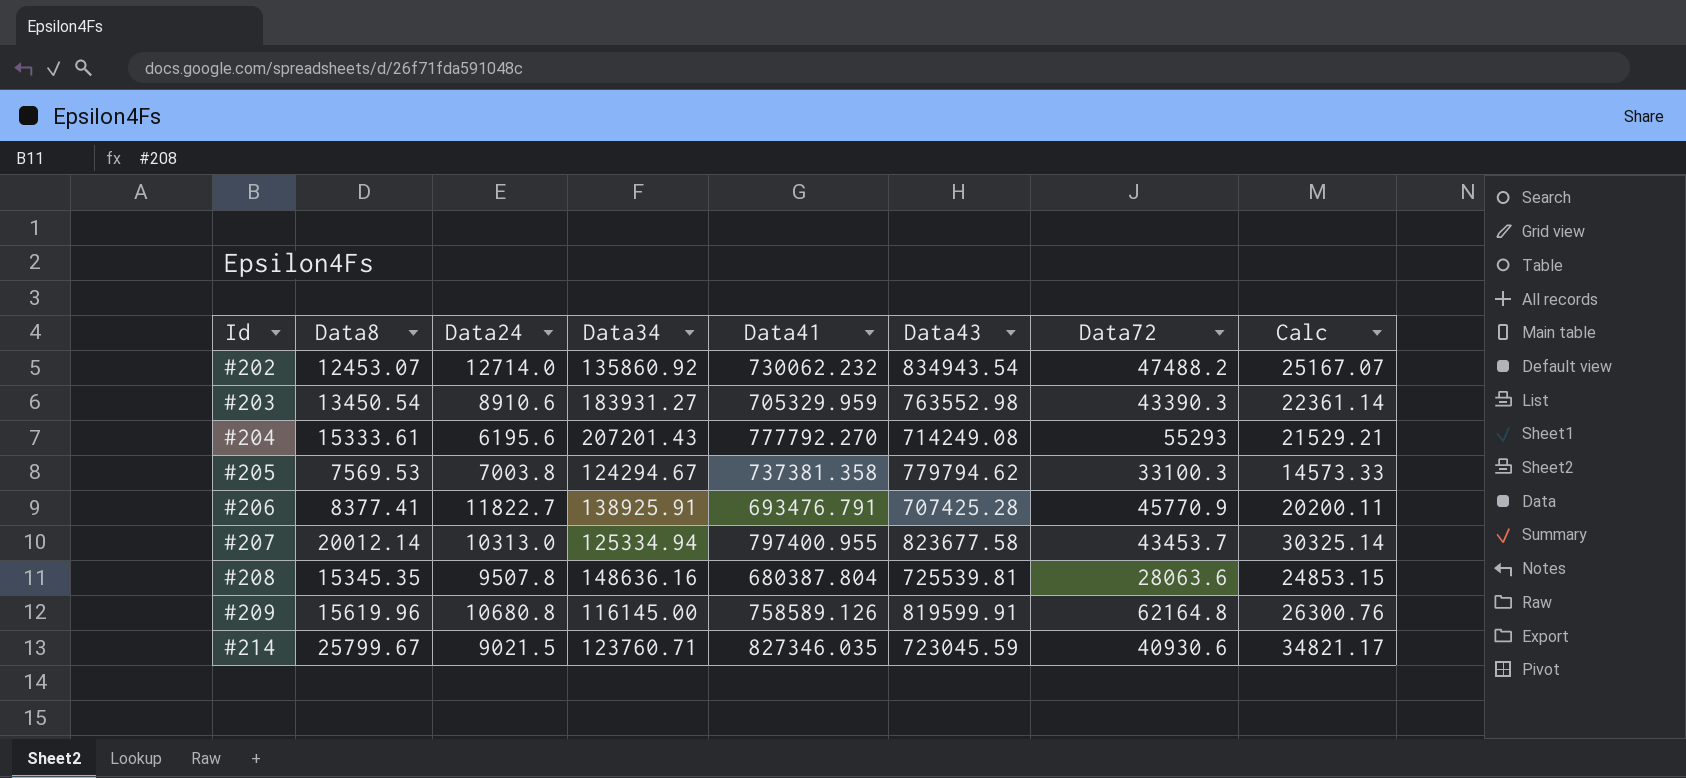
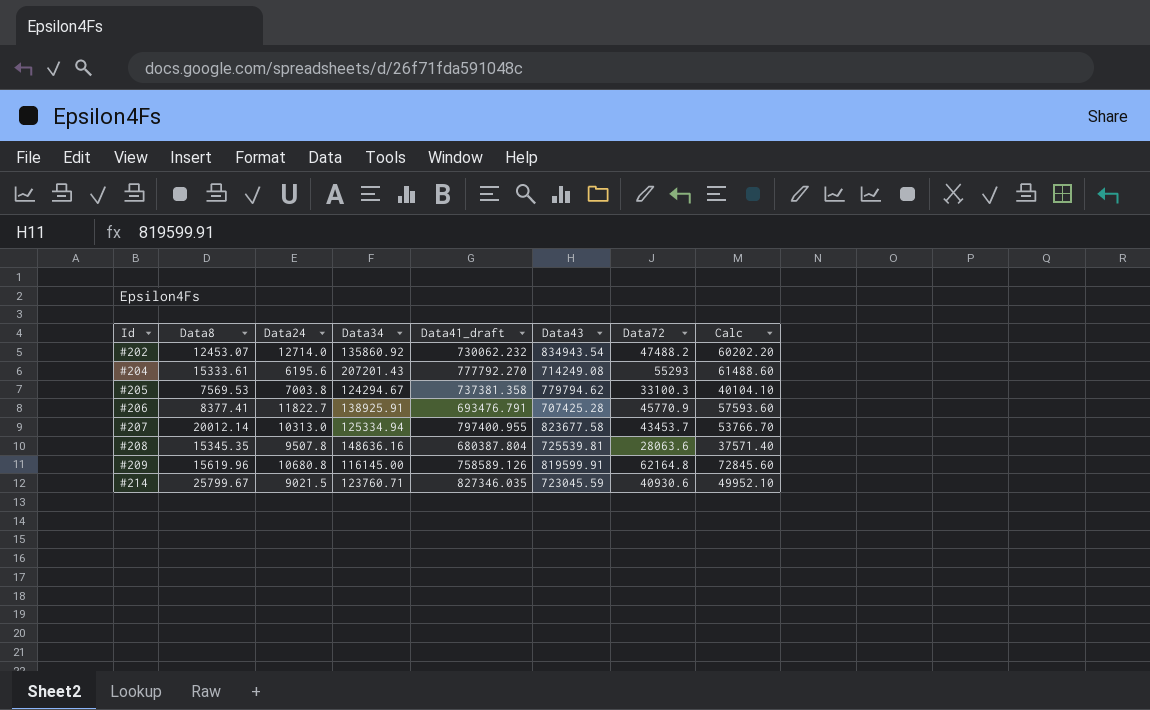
column name: Data41 -> Data41_draft
column Calc | formula: [Data8] + [Data24] -> [Data24] + [Data72]
row #203: 13450.54 | 8910.6 | 183931.27 | 705329.959 | 763552.98 | 43390.3 | 22361.14 -> none

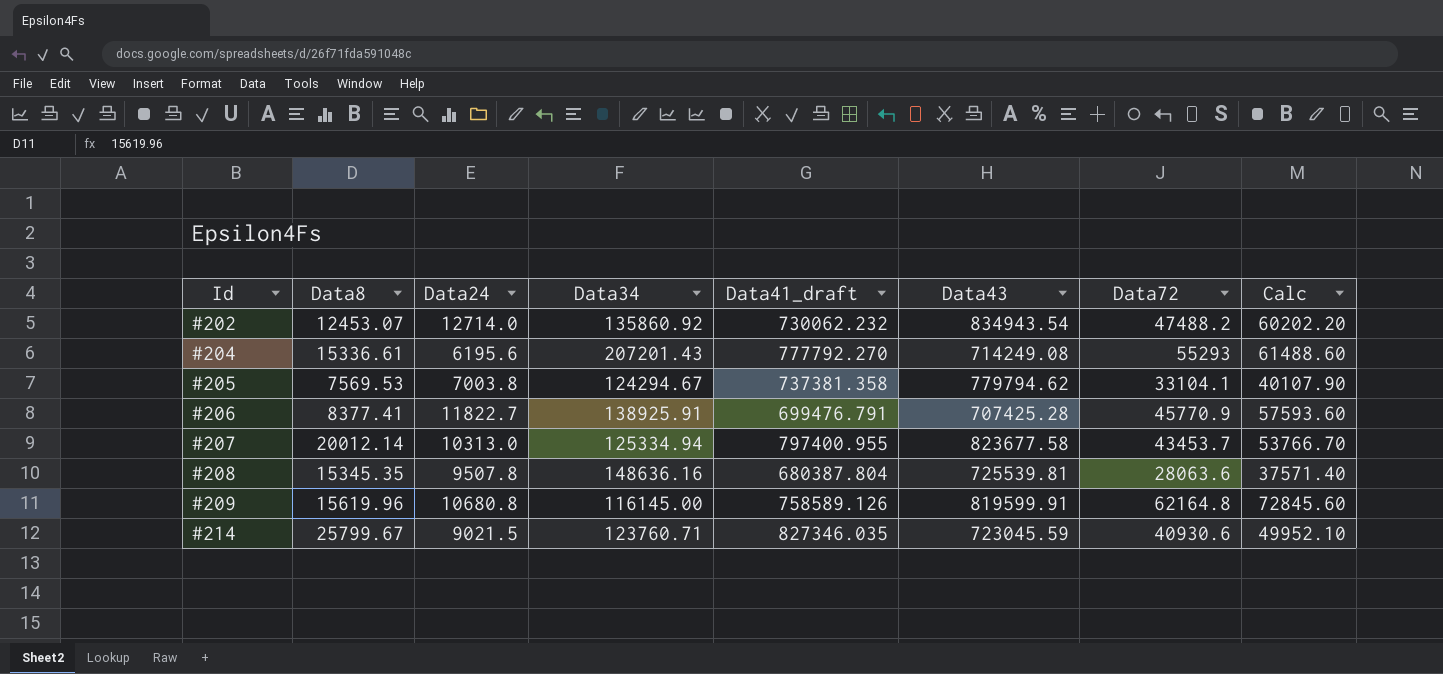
#204 | Data8: 15333.61 -> 15336.61
#205 | Data72: 33100.3 -> 33104.1
#205 | Calc: 40104.10 -> 40107.90
#206 | Data41_draft: 693476.791 -> 699476.791

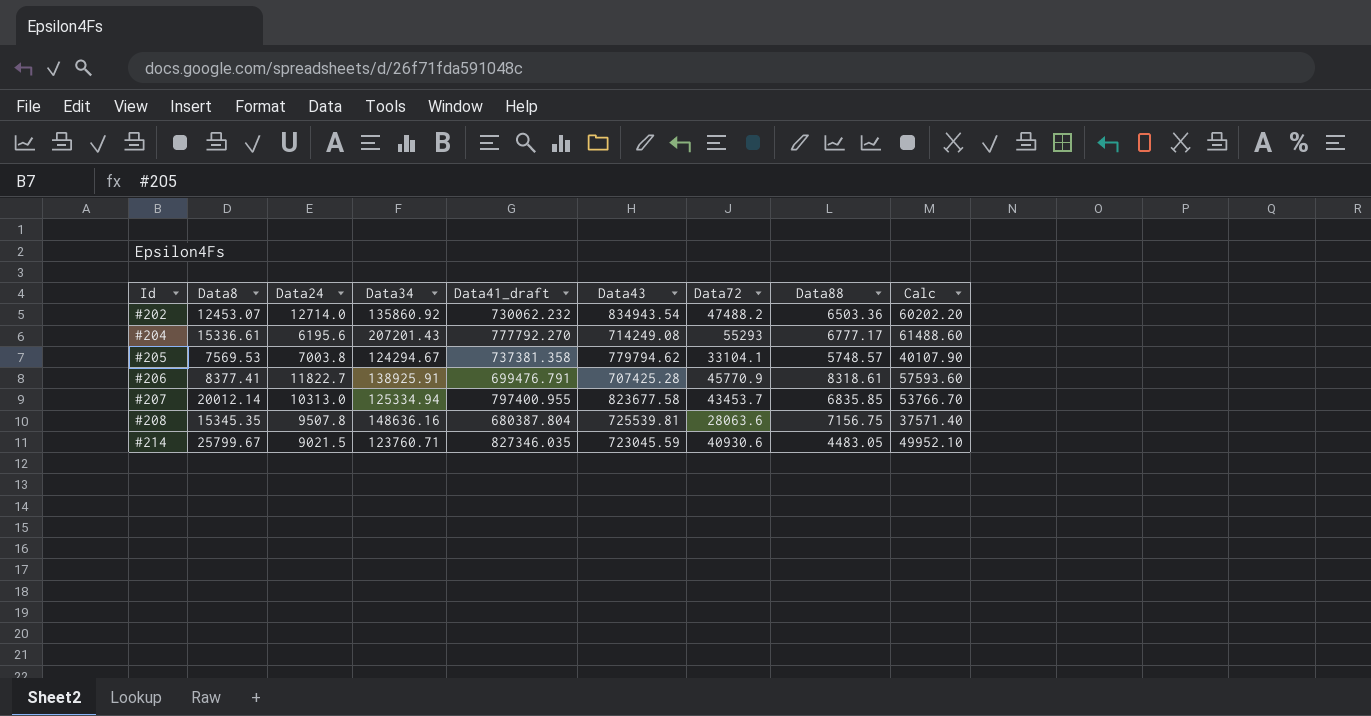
column Data88 | position: none -> 8
row #209: 15619.96 | 10680.8 | 116145.00 | 758589.126 | 819599.91 | 62164.8 | 72845.60 -> none

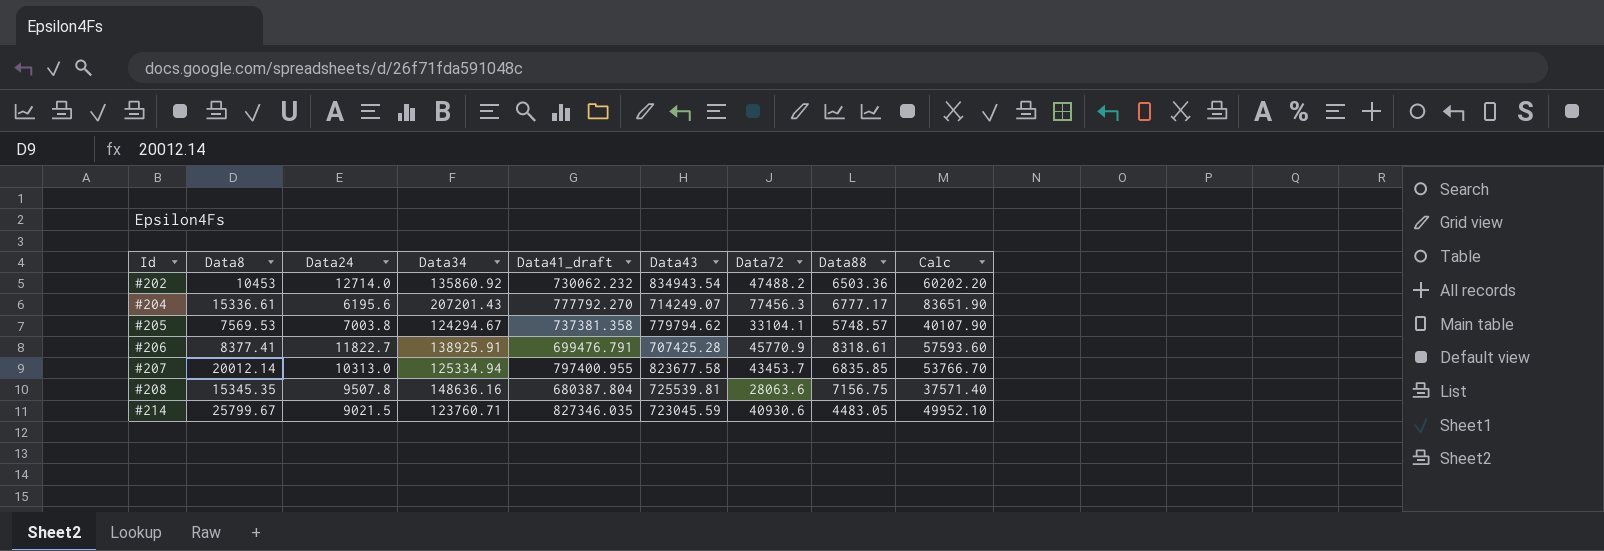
#202 | Data8: 12453.07 -> 10453
#204 | Data43: 714249.08 -> 714249.07
#204 | Data72: 55293 -> 77456.3
#204 | Calc: 61488.60 -> 83651.90

